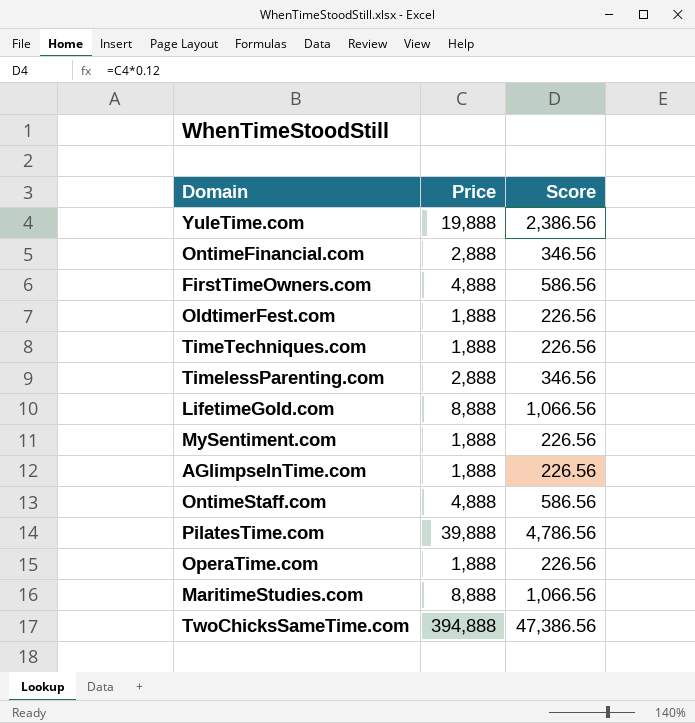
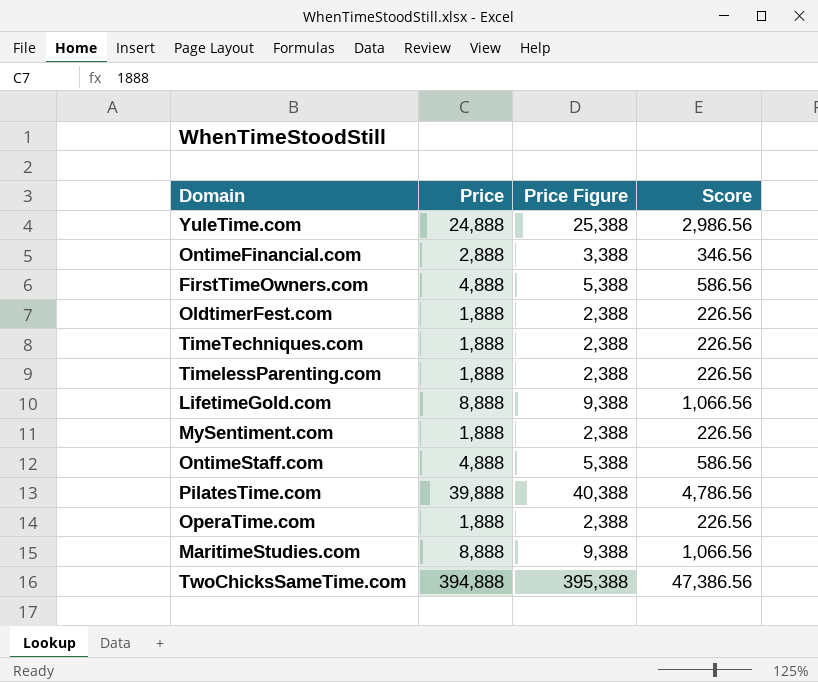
column Price Figure | formula: none -> [Price] + 500
row AGlimpseInTime.com: 1,888 | 226.56 -> none
YuleTime.com | Price: 19,888 -> 24,888
YuleTime.com | Score: 2,386.56 -> 2,986.56
TimelessParenting.com | Price: 2,888 -> 1,888
TimelessParenting.com | Score: 346.56 -> 226.56

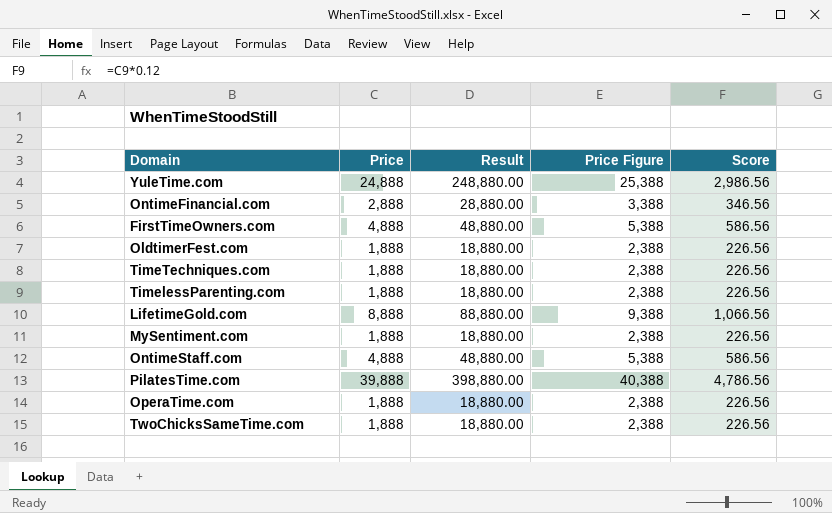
column Result | formula: none -> [Price] * 10
row MaritimeStudies.com: 8,888 | 9,388 | 1,066.56 -> none
TwoChicksSameTime.com | Price: 394,888 -> 1,888
TwoChicksSameTime.com | Price Figure: 395,388 -> 2,388
TwoChicksSameTime.com | Score: 47,386.56 -> 226.56

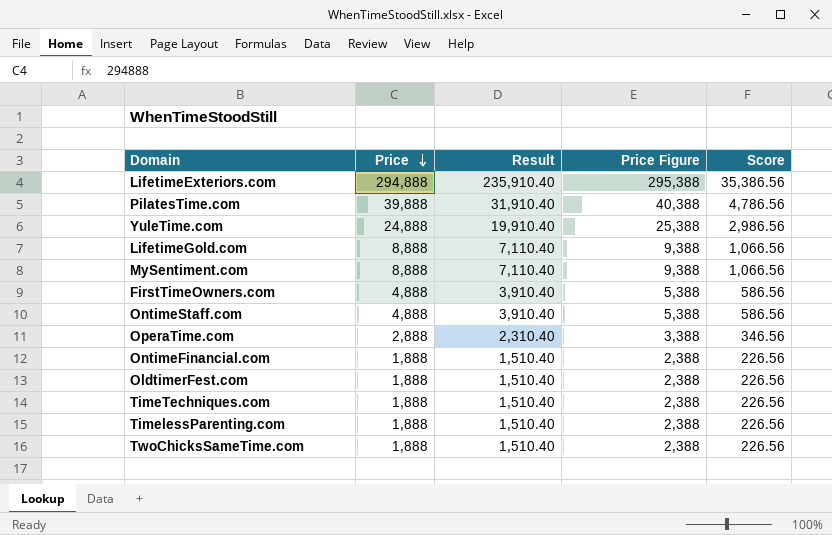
row order: none -> Price descending
column Result | formula: [Price] * 10 -> [Price] * 0.8
row LifetimeExteriors.com: none -> 294,888 | 235,910.40 | 295,388 | 35,386.56
MySentiment.com | Price: 1,888 -> 8,888
MySentiment.com | Price Figure: 2,388 -> 9,388
MySentiment.com | Score: 226.56 -> 1,066.56
OperaTime.com | Price: 1,888 -> 2,888
OperaTime.com | Price Figure: 2,388 -> 3,388
OperaTime.com | Score: 226.56 -> 346.56
OntimeFinancial.com | Price: 2,888 -> 1,888
OntimeFinancial.com | Price Figure: 3,388 -> 2,388
OntimeFinancial.com | Score: 346.56 -> 226.56

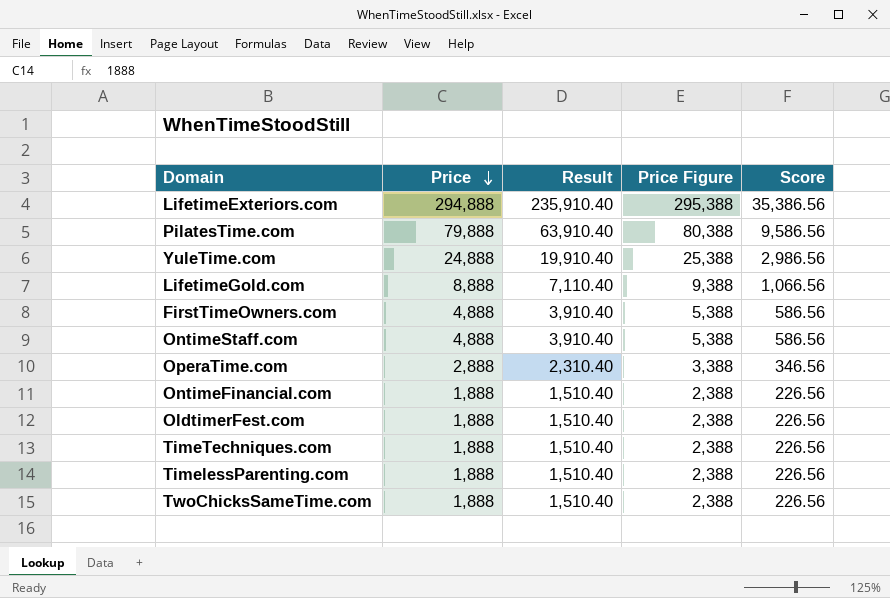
row MySentiment.com: 8,888 | 7,110.40 | 9,388 | 1,066.56 -> none
PilatesTime.com | Price: 39,888 -> 79,888
PilatesTime.com | Result: 31,910.40 -> 63,910.40
PilatesTime.com | Price Figure: 40,388 -> 80,388
PilatesTime.com | Score: 4,786.56 -> 9,586.56

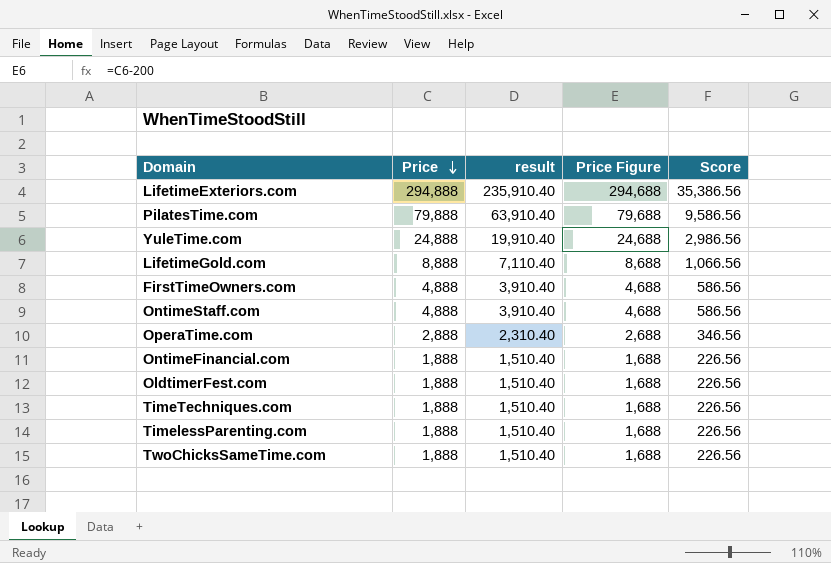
column name: Result -> result
column Price Figure | formula: [Price] + 500 -> [Price] - 200

